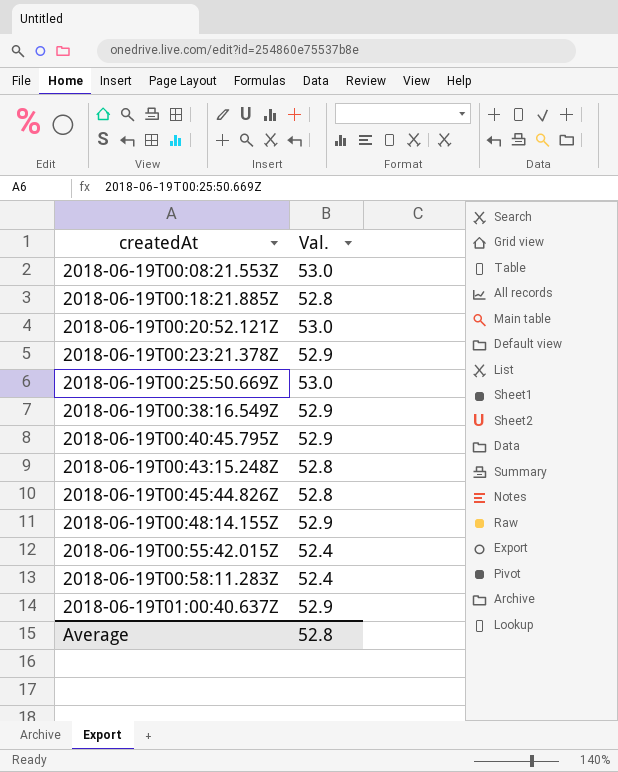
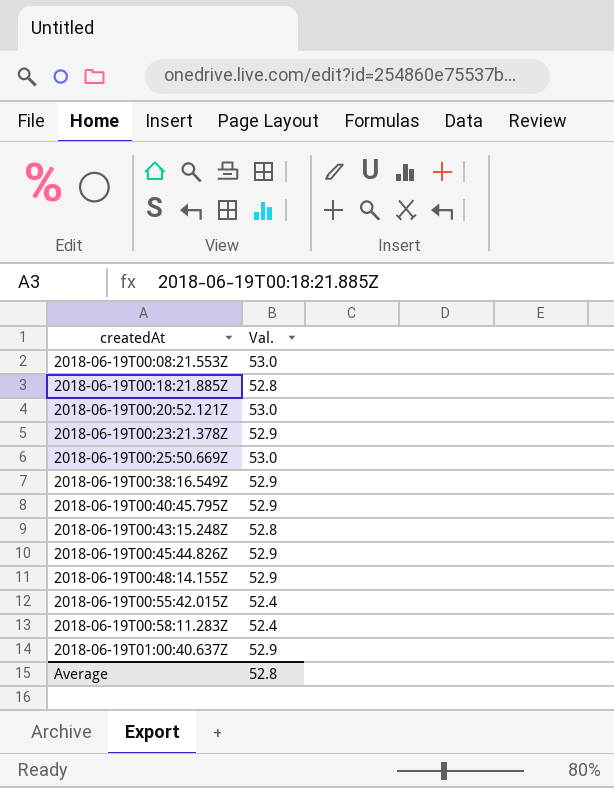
2018-06-19T00:45:44.826Z | Val.: 52.8 -> 52.9

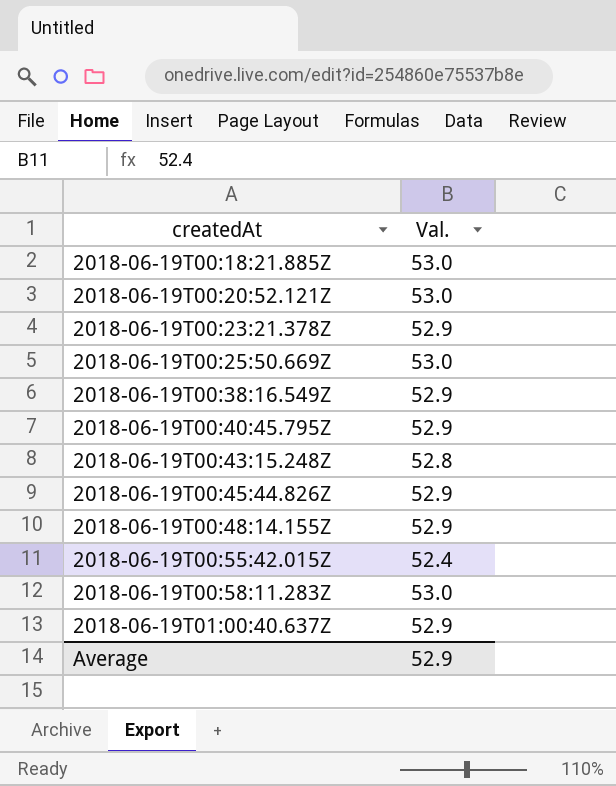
row 2018-06-19T00:08:21.553Z: 53.0 -> none
2018-06-19T00:18:21.885Z | Val.: 52.8 -> 53.0
2018-06-19T00:58:11.283Z | Val.: 52.4 -> 53.0
Average | Val.: 52.8 -> 52.9

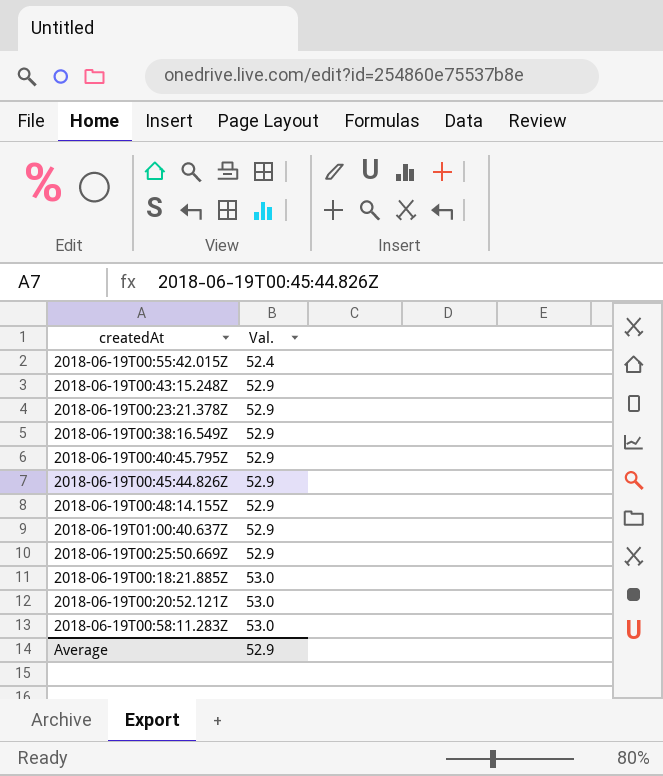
row order: createdAt ascending -> Val. ascending
2018-06-19T00:43:15.248Z | Val.: 52.8 -> 52.9
2018-06-19T00:25:50.669Z | Val.: 53.0 -> 52.9

